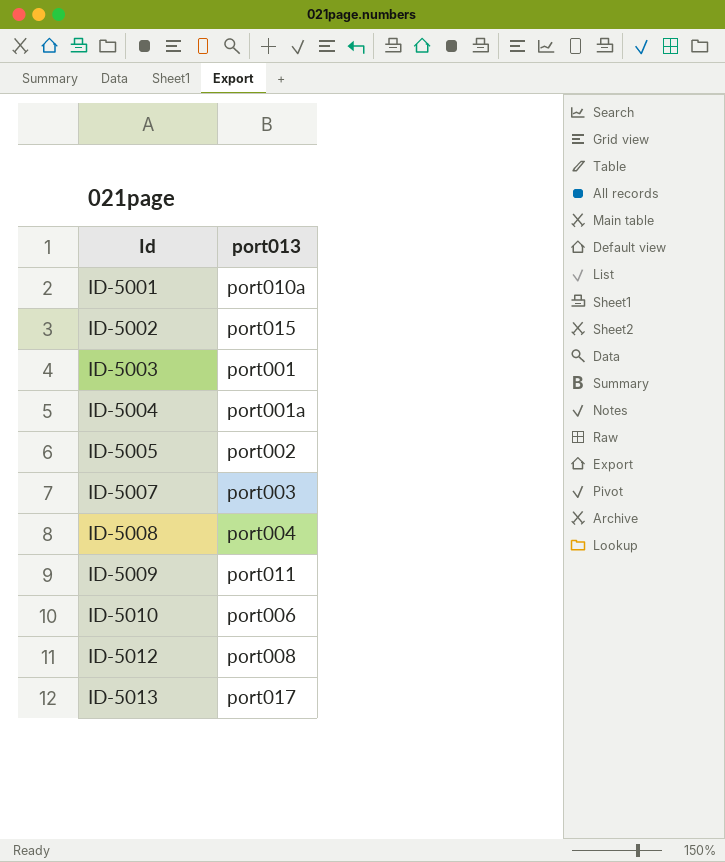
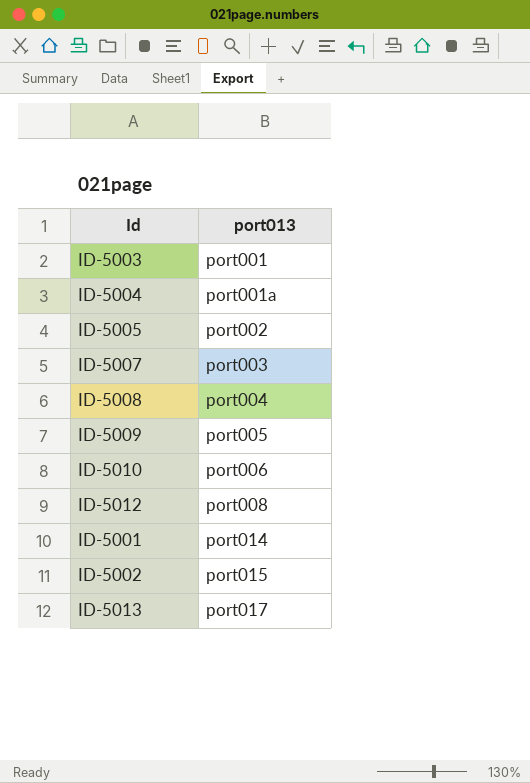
row order: Id ascending -> port013 ascending
ID-5009 | port013: port011 -> port005
ID-5001 | port013: port010a -> port014

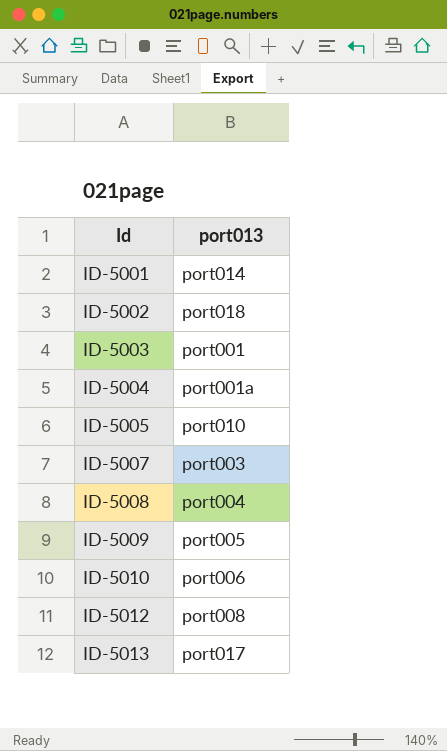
row order: port013 ascending -> Id ascending
ID-5002 | port013: port015 -> port018
ID-5005 | port013: port002 -> port010

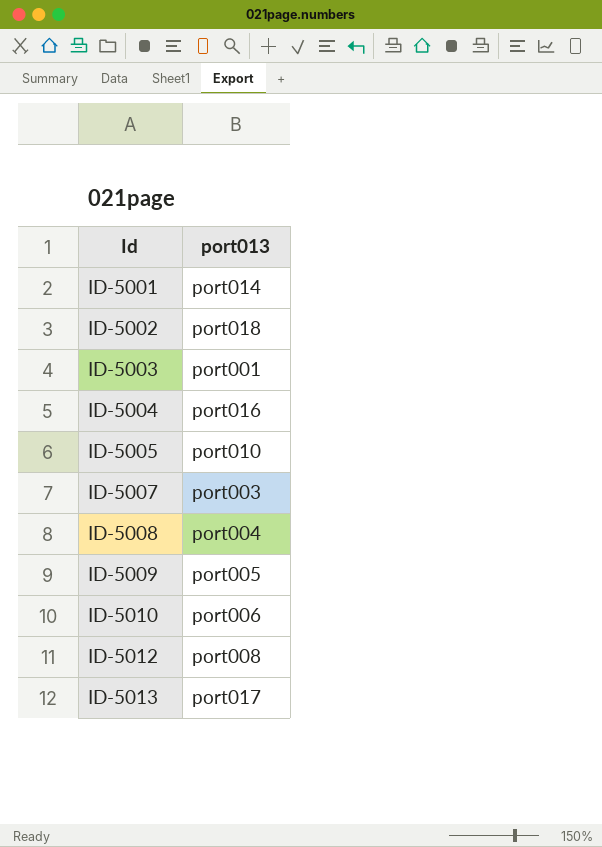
ID-5004 | port013: port001a -> port016

